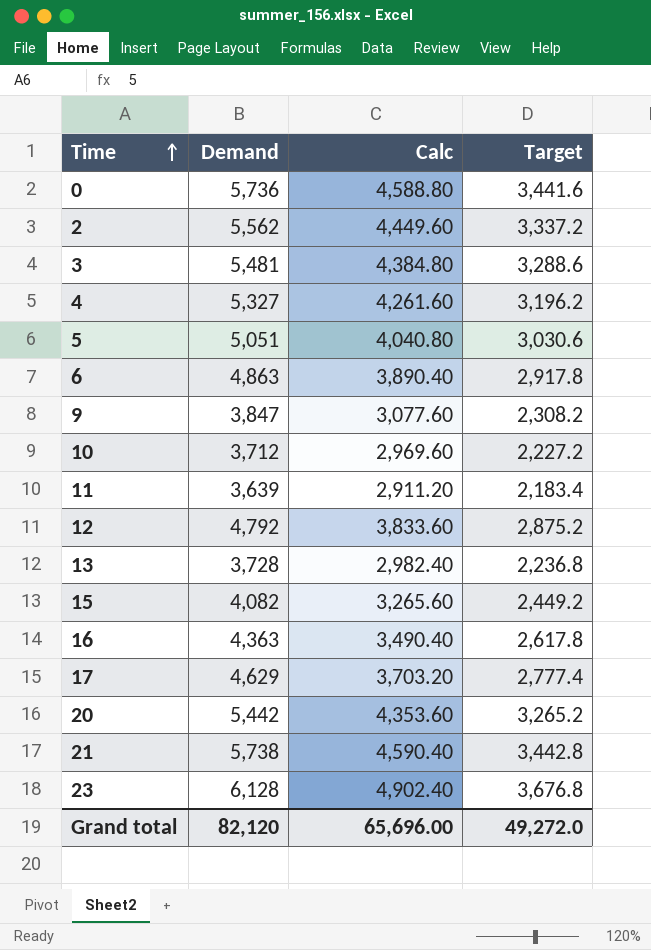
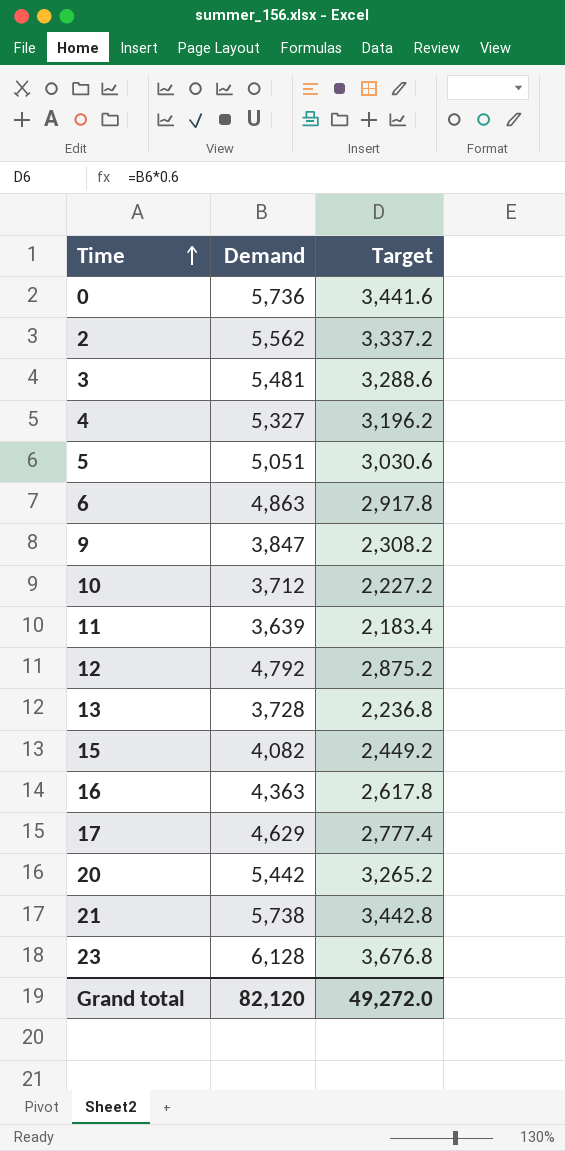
column Calc | formula: [Demand] * 0.8 -> none

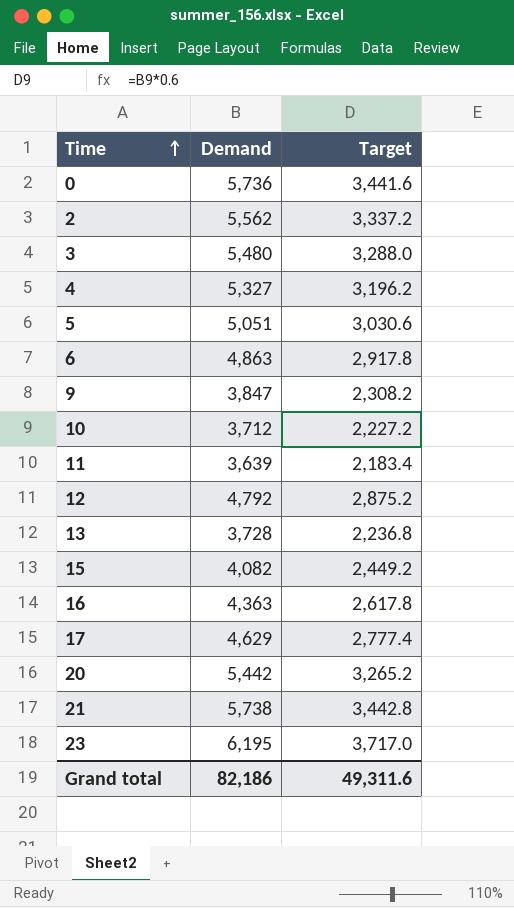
3 | Demand: 5,481 -> 5,480
3 | Target: 3,288.6 -> 3,288.0
23 | Demand: 6,128 -> 6,195
23 | Target: 3,676.8 -> 3,717.0
Grand total | Demand: 82,120 -> 82,186
Grand total | Target: 49,272.0 -> 49,311.6

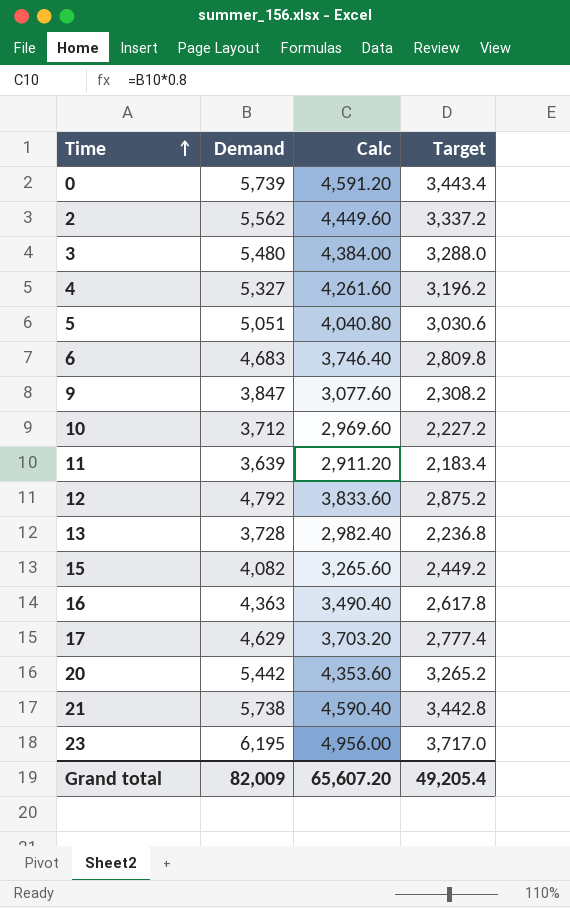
column Calc | formula: none -> [Demand] * 0.8
0 | Demand: 5,736 -> 5,739
0 | Target: 3,441.6 -> 3,443.4
6 | Demand: 4,863 -> 4,683
6 | Target: 2,917.8 -> 2,809.8
Grand total | Demand: 82,186 -> 82,009
Grand total | Target: 49,311.6 -> 49,205.4

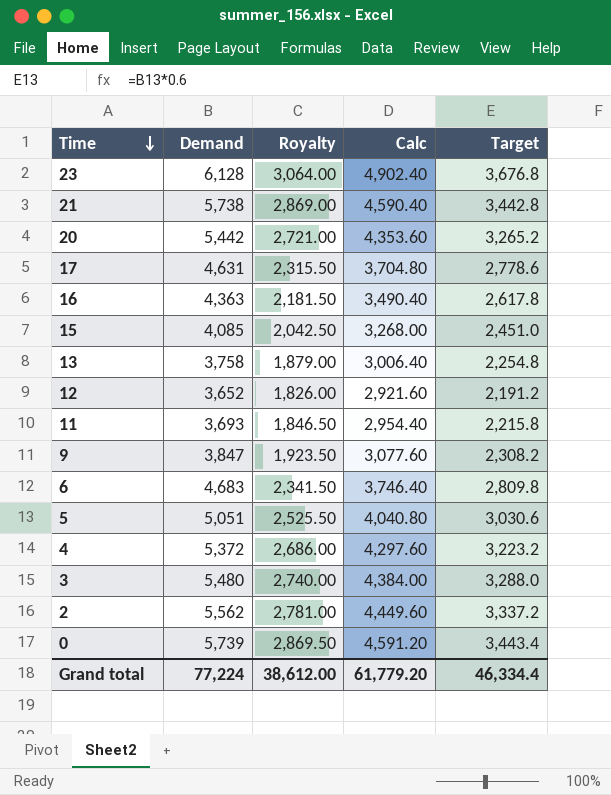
row order: Time ascending -> Time descending
column Royalty | formula: none -> [Demand] * 0.5
row 10: 3,712 | 2,969.60 | 2,227.2 -> none
23 | Demand: 6,195 -> 6,128
23 | Calc: 4,956.00 -> 4,902.40
23 | Target: 3,717.0 -> 3,676.8
17 | Demand: 4,629 -> 4,631
17 | Calc: 3,703.20 -> 3,704.80
17 | Target: 2,777.4 -> 2,778.6
15 | Demand: 4,082 -> 4,085
15 | Calc: 3,265.60 -> 3,268.00
15 | Target: 2,449.2 -> 2,451.0
13 | Demand: 3,728 -> 3,758
13 | Calc: 2,982.40 -> 3,006.40
13 | Target: 2,236.8 -> 2,254.8
12 | Demand: 4,792 -> 3,652
12 | Calc: 3,833.60 -> 2,921.60
12 | Target: 2,875.2 -> 2,191.2
11 | Demand: 3,639 -> 3,693
11 | Calc: 2,911.20 -> 2,954.40
11 | Target: 2,183.4 -> 2,215.8
4 | Demand: 5,327 -> 5,372
4 | Calc: 4,261.60 -> 4,297.60
4 | Target: 3,196.2 -> 3,223.2
Grand total | Demand: 82,009 -> 77,224
Grand total | Calc: 65,607.20 -> 61,779.20
Grand total | Target: 49,205.4 -> 46,334.4

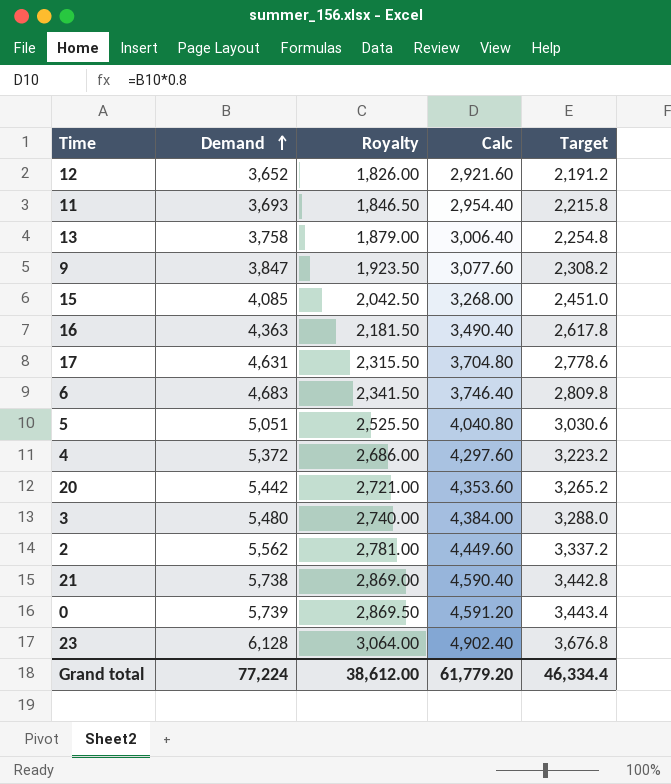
row order: Time descending -> Demand ascending

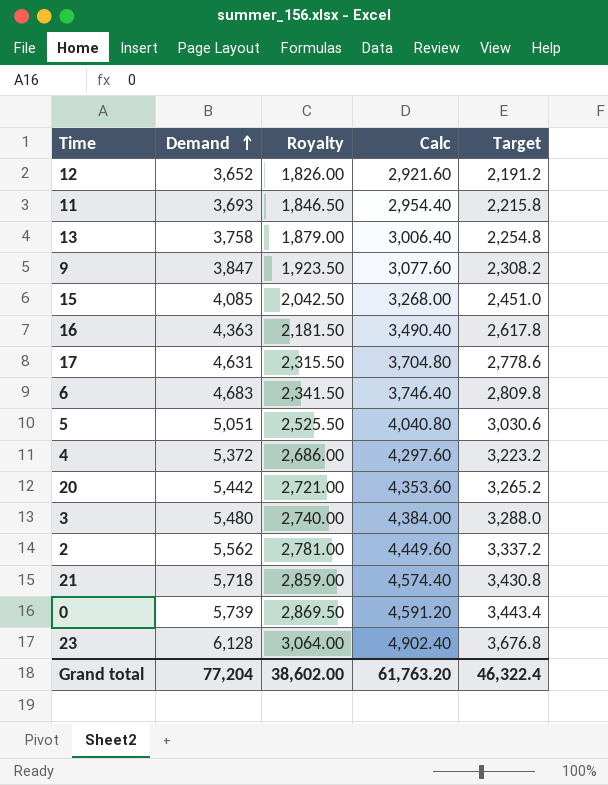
21 | Demand: 5,738 -> 5,718
21 | Royalty: 2,869.00 -> 2,859.00
21 | Calc: 4,590.40 -> 4,574.40
21 | Target: 3,442.8 -> 3,430.8
Grand total | Demand: 77,224 -> 77,204
Grand total | Royalty: 38,612.00 -> 38,602.00
Grand total | Calc: 61,779.20 -> 61,763.20
Grand total | Target: 46,334.4 -> 46,322.4

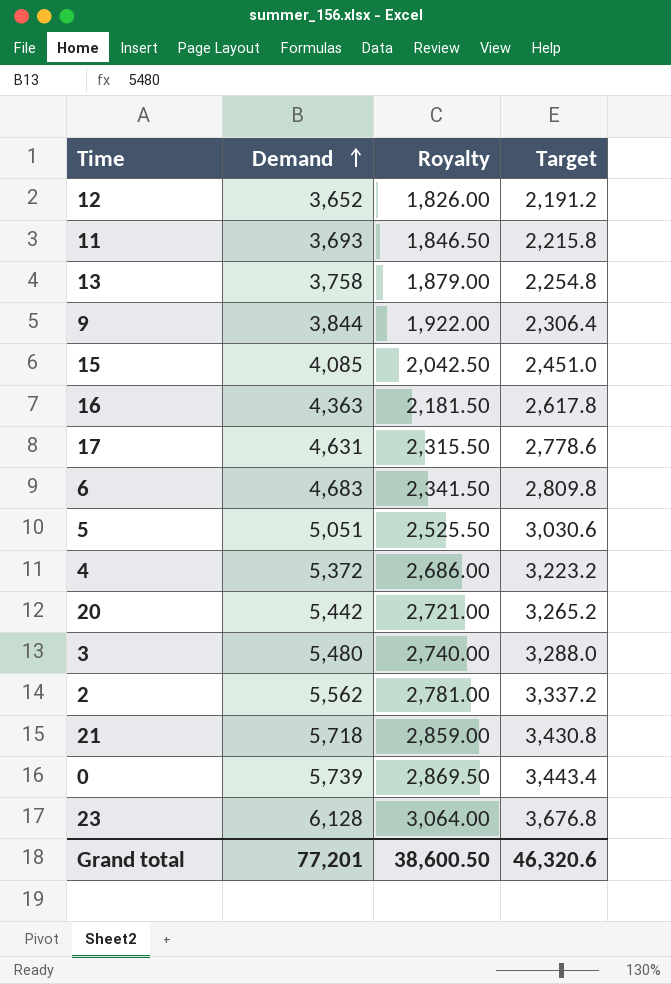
column Calc | formula: [Demand] * 0.8 -> none
9 | Demand: 3,847 -> 3,844
9 | Royalty: 1,923.50 -> 1,922.00
9 | Target: 2,308.2 -> 2,306.4
Grand total | Demand: 77,204 -> 77,201
Grand total | Royalty: 38,602.00 -> 38,600.50
Grand total | Target: 46,322.4 -> 46,320.6

